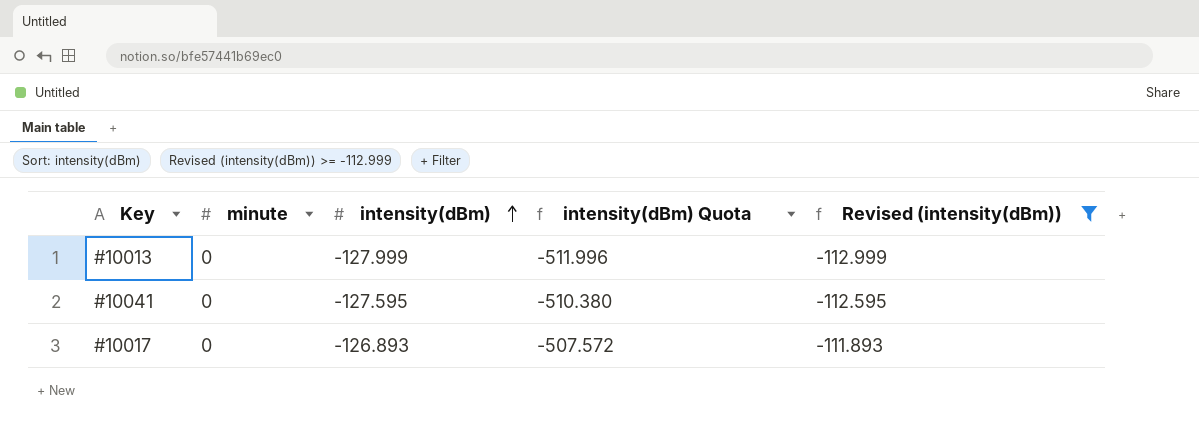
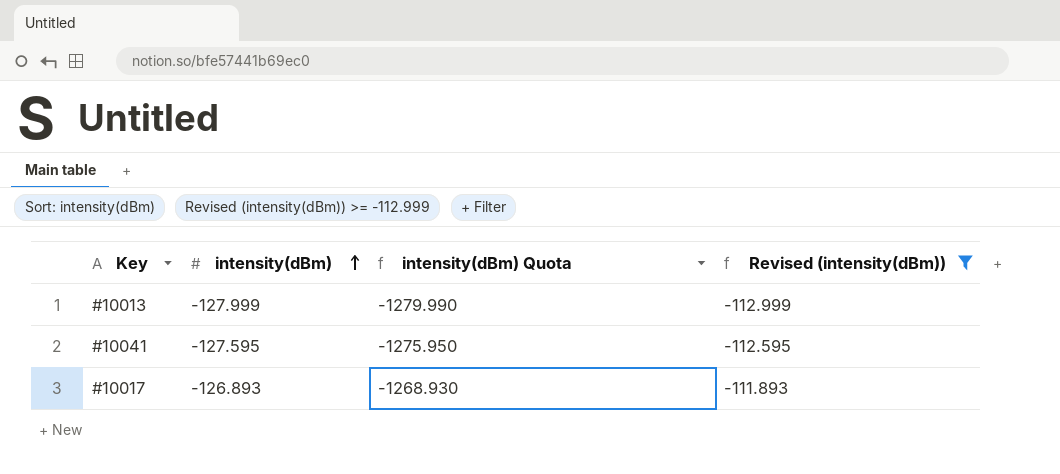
column minute | position: 2 -> none
column intensity(dBm) Quota | formula: [intensity(dBm)] * 4 -> [intensity(dBm)] * 10

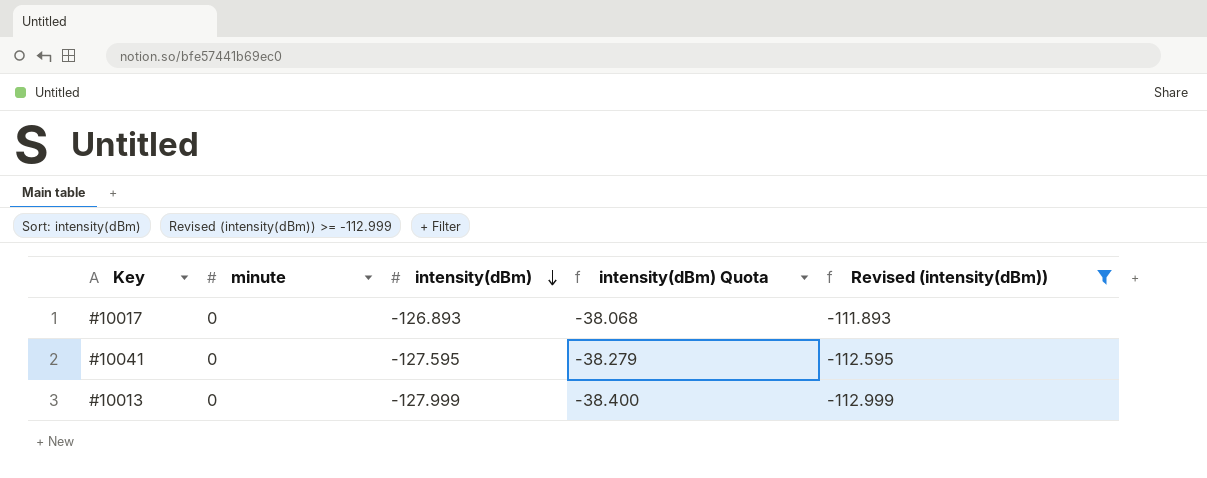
row order: intensity(dBm) ascending -> intensity(dBm) descending
column minute | position: none -> 2
column intensity(dBm) Quota | formula: [intensity(dBm)] * 10 -> [intensity(dBm)] * 0.3

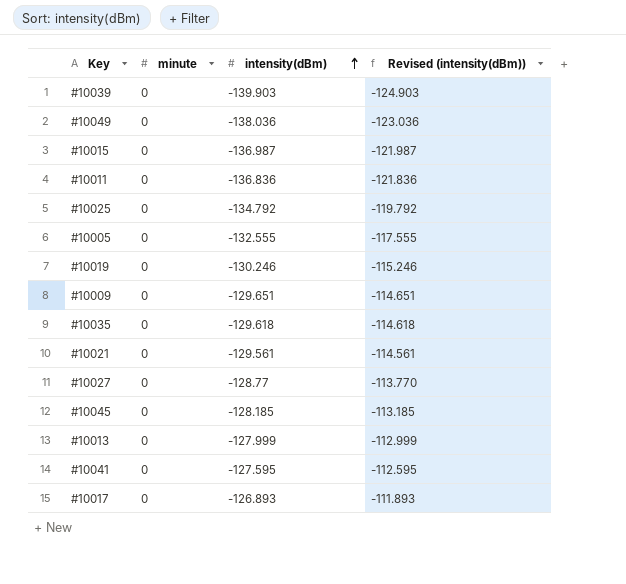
filter: Revised (intensity(dBm)) >= -112.999 -> none
row order: intensity(dBm) descending -> intensity(dBm) ascending
column intensity(dBm) Quota | formula: [intensity(dBm)] * 0.3 -> none

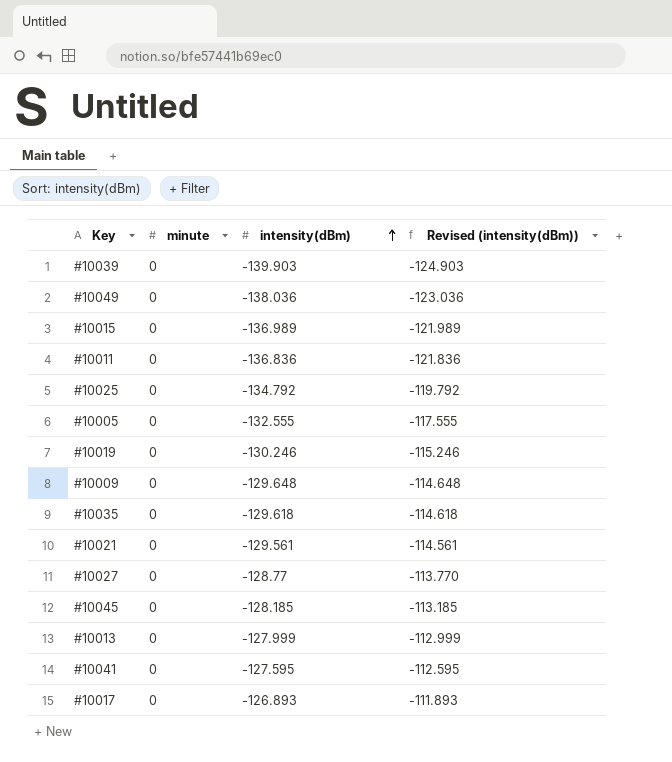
#10015 | intensity(dBm): -136.987 -> -136.989
#10015 | Revised (intensity(dBm)): -121.987 -> -121.989
#10009 | intensity(dBm): -129.651 -> -129.648
#10009 | Revised (intensity(dBm)): -114.651 -> -114.648

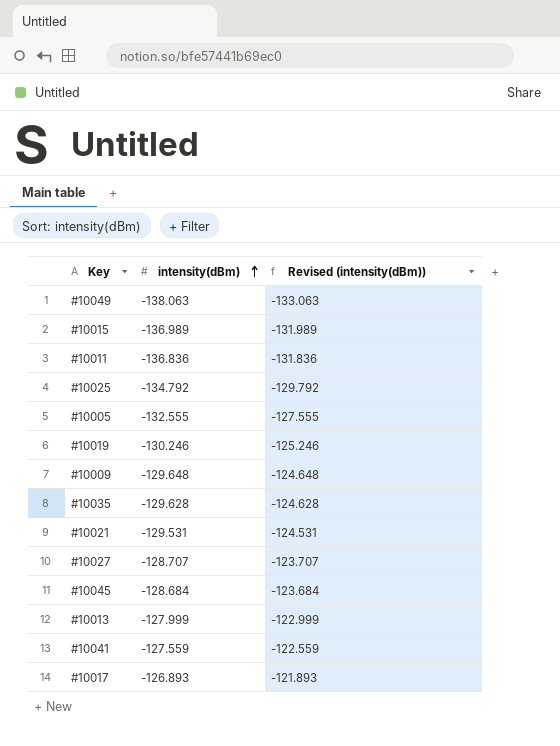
column minute | position: 2 -> none
column Revised (intensity(dBm)) | formula: [intensity(dBm)] + 15 -> [intensity(dBm)] + 5
row #10039: 0 | -139.903 | -124.903 -> none
#10049 | intensity(dBm): -138.036 -> -138.063
#10035 | intensity(dBm): -129.618 -> -129.628
#10021 | intensity(dBm): -129.561 -> -129.531
#10027 | intensity(dBm): -128.77 -> -128.707
#10045 | intensity(dBm): -128.185 -> -128.684
#10041 | intensity(dBm): -127.595 -> -127.559

